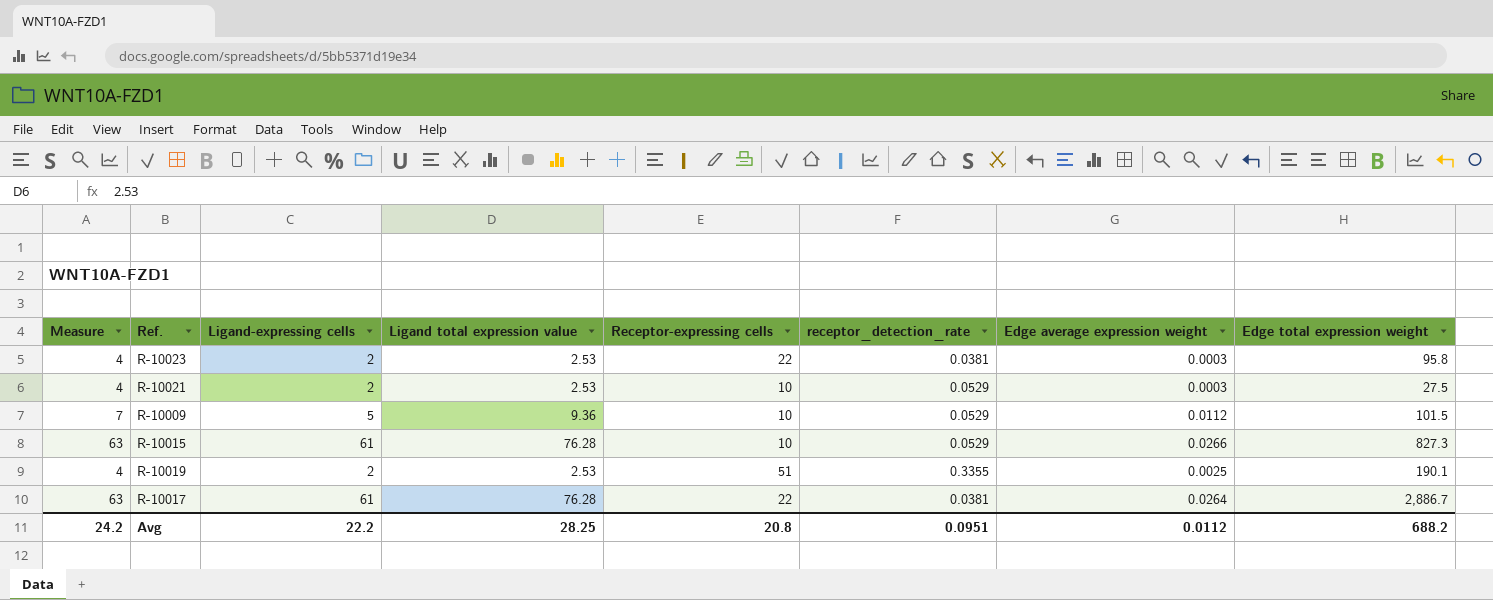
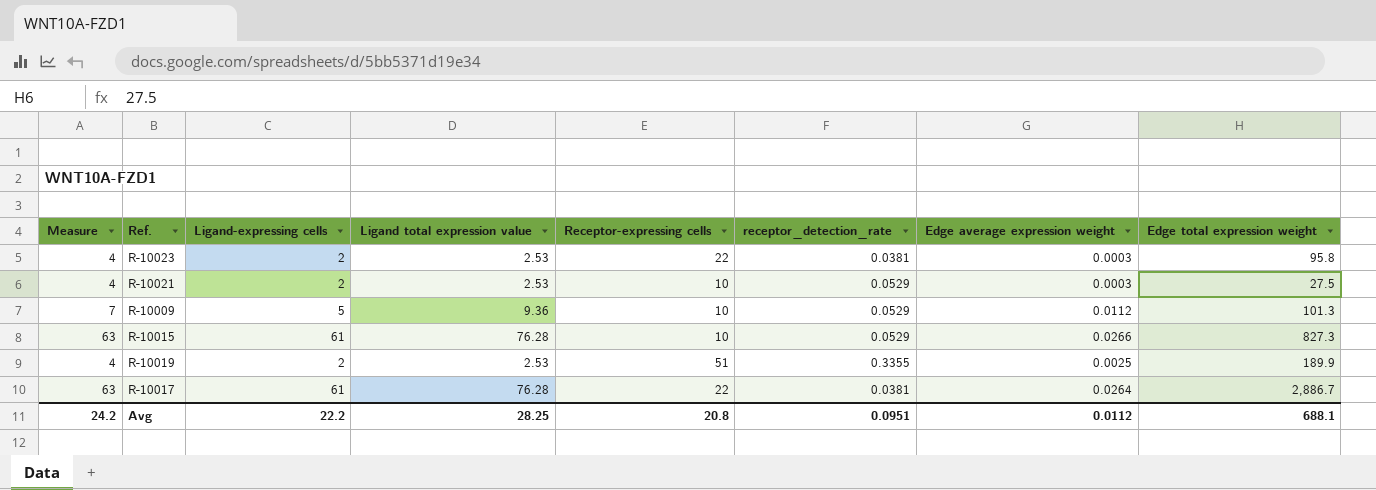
R-10009 | Edge total expression weight: 101.5 -> 101.3
R-10019 | Edge total expression weight: 190.1 -> 189.9
Avg | Edge total expression weight: 688.2 -> 688.1

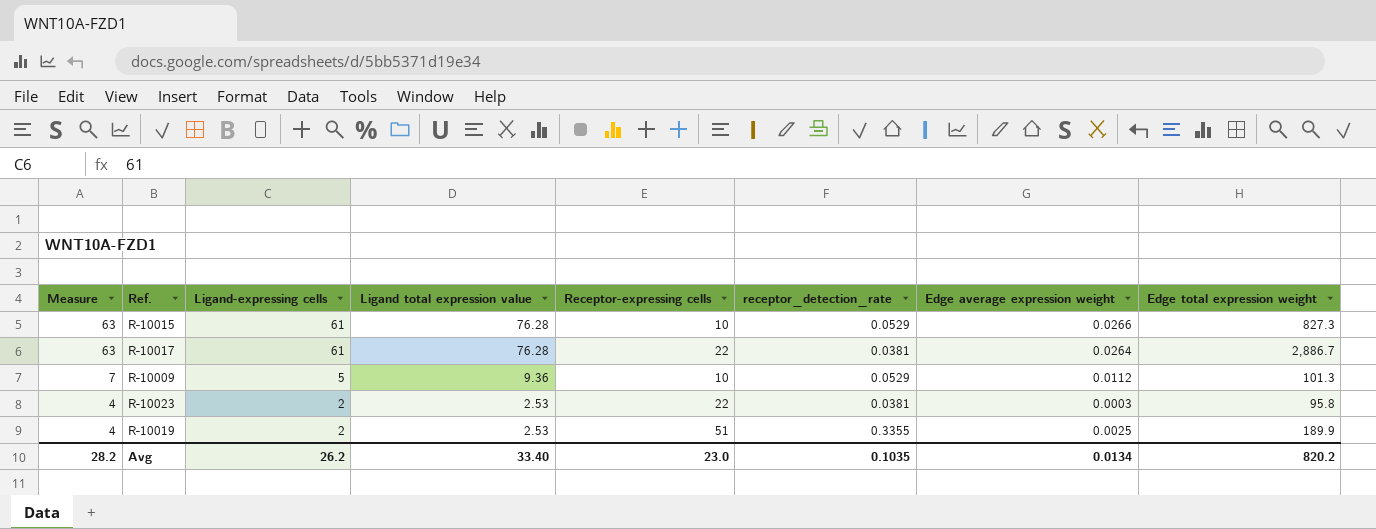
row order: none -> Measure descending
row R-10021: 4 | 2 | 2.53 | 10 | 0.0529 | 0.0003 | 27.5 -> none
Avg | Measure: 24.2 -> 28.2
Avg | Ligand-expressing cells: 22.2 -> 26.2
Avg | Ligand total expression value: 28.25 -> 33.40
Avg | Receptor-expressing cells: 20.8 -> 23.0
Avg | receptor_detection_rate: 0.0951 -> 0.1035
Avg | Edge average expression weight: 0.0112 -> 0.0134
Avg | Edge total expression weight: 688.1 -> 820.2

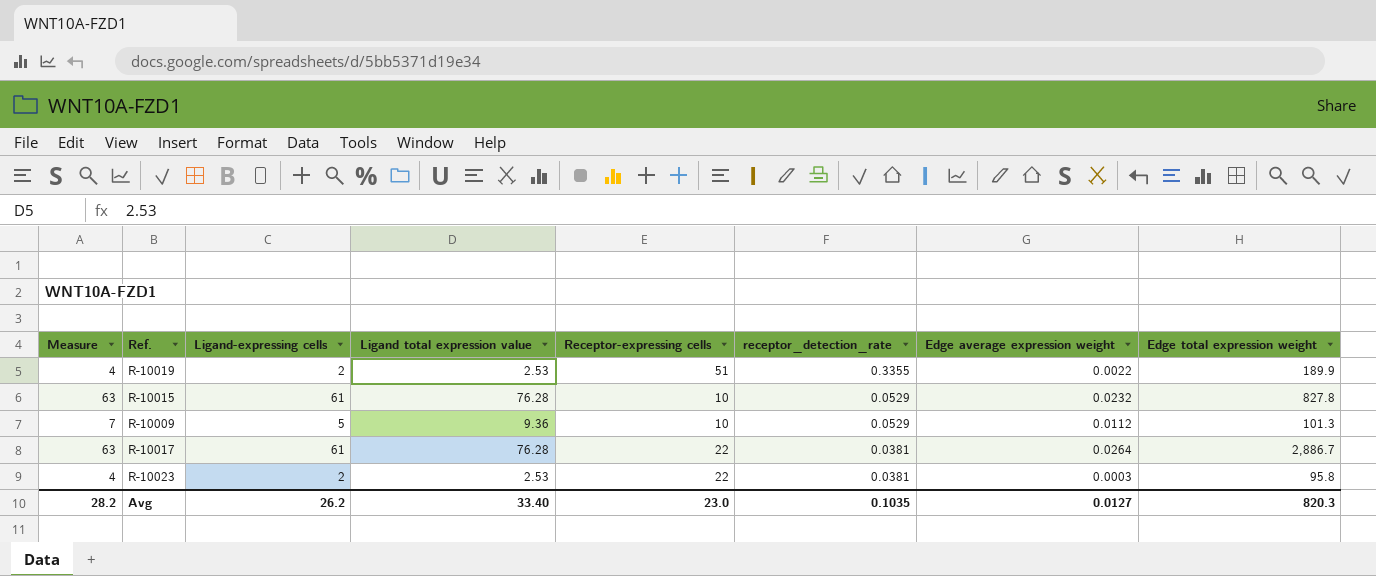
row order: Measure descending -> receptor_detection_rate descending
R-10019 | Edge average expression weight: 0.0025 -> 0.0022
R-10015 | Edge average expression weight: 0.0266 -> 0.0232
R-10015 | Edge total expression weight: 827.3 -> 827.8
Avg | Edge average expression weight: 0.0134 -> 0.0127
Avg | Edge total expression weight: 820.2 -> 820.3

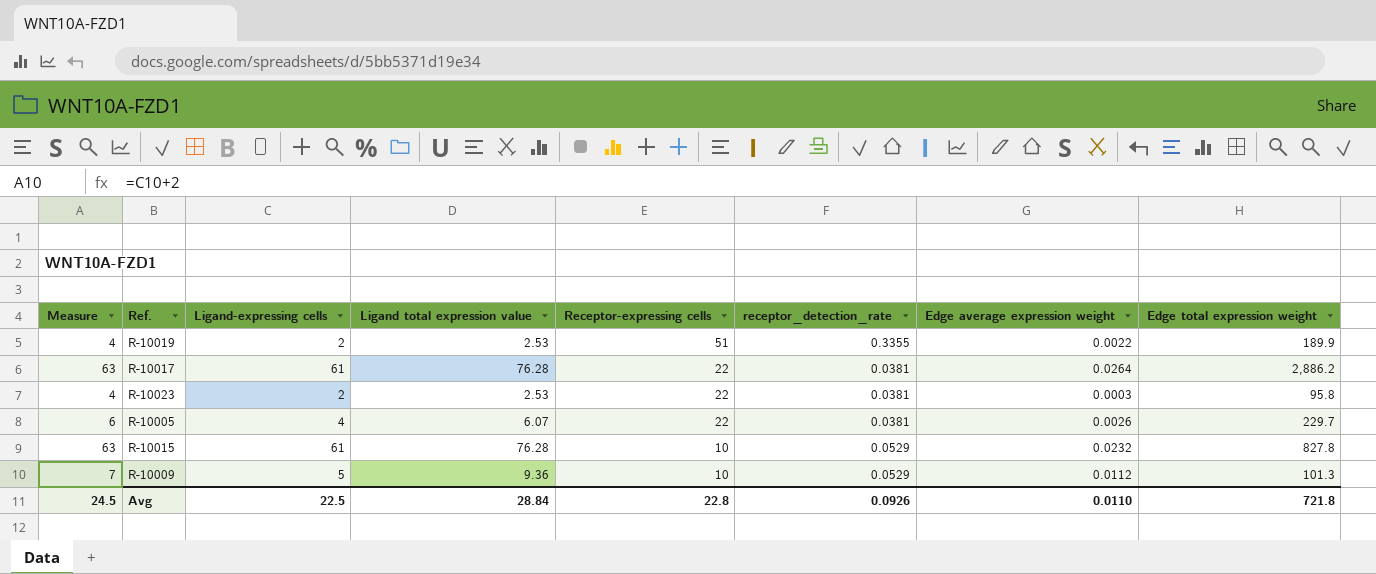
row order: receptor_detection_rate descending -> Receptor-expressing cells descending
R-10017 | Edge total expression weight: 2,886.7 -> 2,886.2
row R-10005: none -> 6 | 4 | 6.07 | 22 | 0.0381 | 0.0026 | 229.7
Avg | Measure: 28.2 -> 24.5
Avg | Ligand-expressing cells: 26.2 -> 22.5
Avg | Ligand total expression value: 33.40 -> 28.84
Avg | Receptor-expressing cells: 23.0 -> 22.8
Avg | receptor_detection_rate: 0.1035 -> 0.0926
Avg | Edge average expression weight: 0.0127 -> 0.0110
Avg | Edge total expression weight: 820.3 -> 721.8

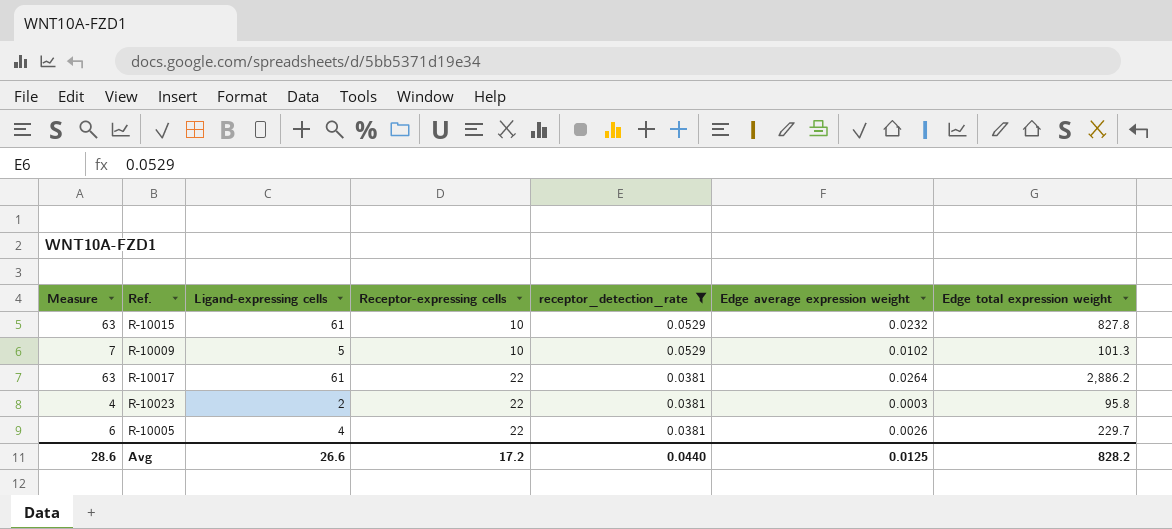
filter: none -> receptor_detection_rate != 0.3355
row order: Receptor-expressing cells descending -> Receptor-expressing cells ascending
column Ligand total expression value | position: 4 -> none
R-10009 | Edge average expression weight: 0.0112 -> 0.0102
Avg | Measure: 24.5 -> 28.6
Avg | Ligand-expressing cells: 22.5 -> 26.6
Avg | Receptor-expressing cells: 22.8 -> 17.2
Avg | receptor_detection_rate: 0.0926 -> 0.0440
Avg | Edge average expression weight: 0.0110 -> 0.0125
Avg | Edge total expression weight: 721.8 -> 828.2

